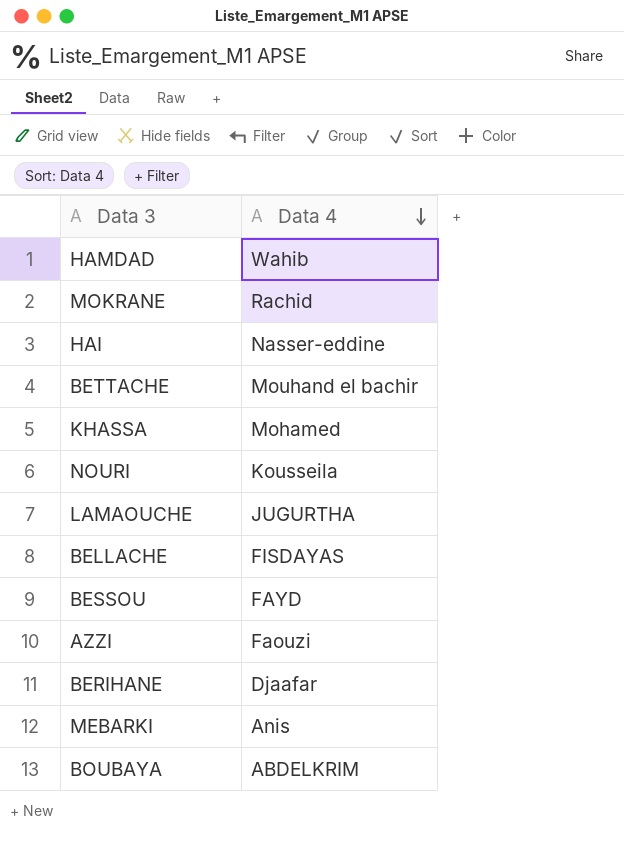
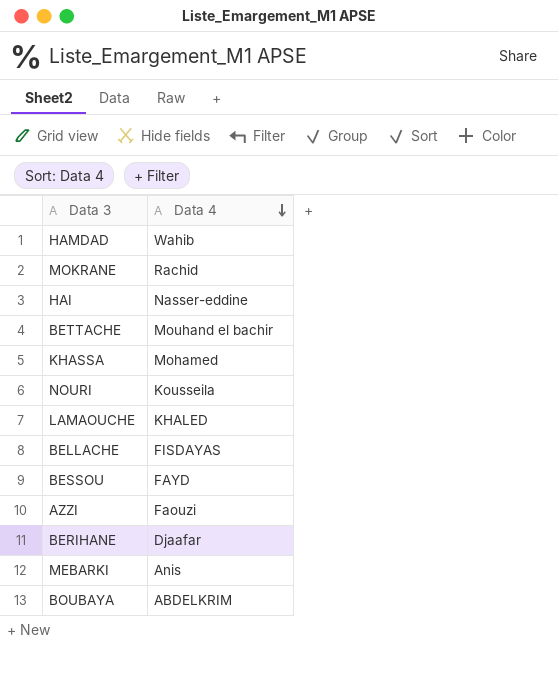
LAMAOUCHE | Data 4: JUGURTHA -> KHALED

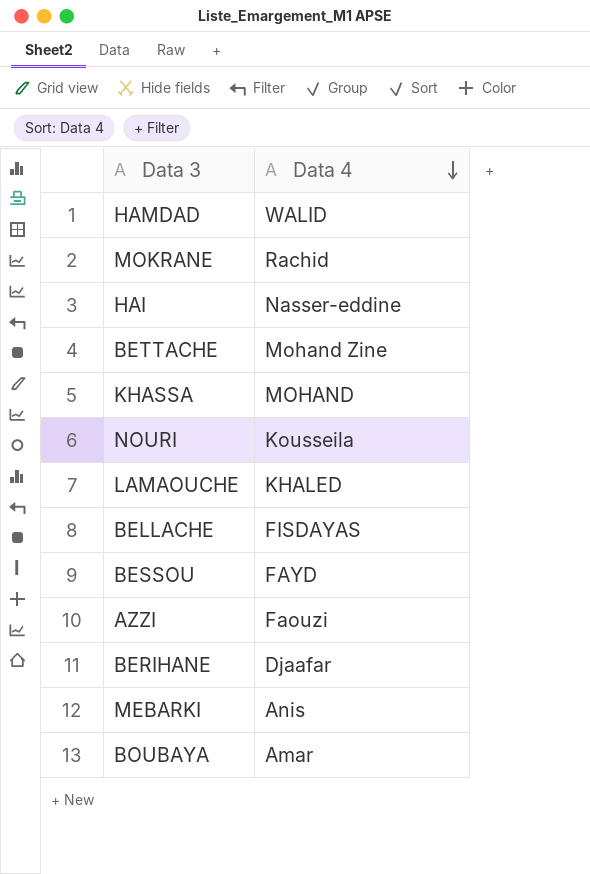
HAMDAD | Data 4: Wahib -> WALID
BETTACHE | Data 4: Mouhand el bachir -> Mohand Zine
KHASSA | Data 4: Mohamed -> MOHAND
BOUBAYA | Data 4: ABDELKRIM -> Amar

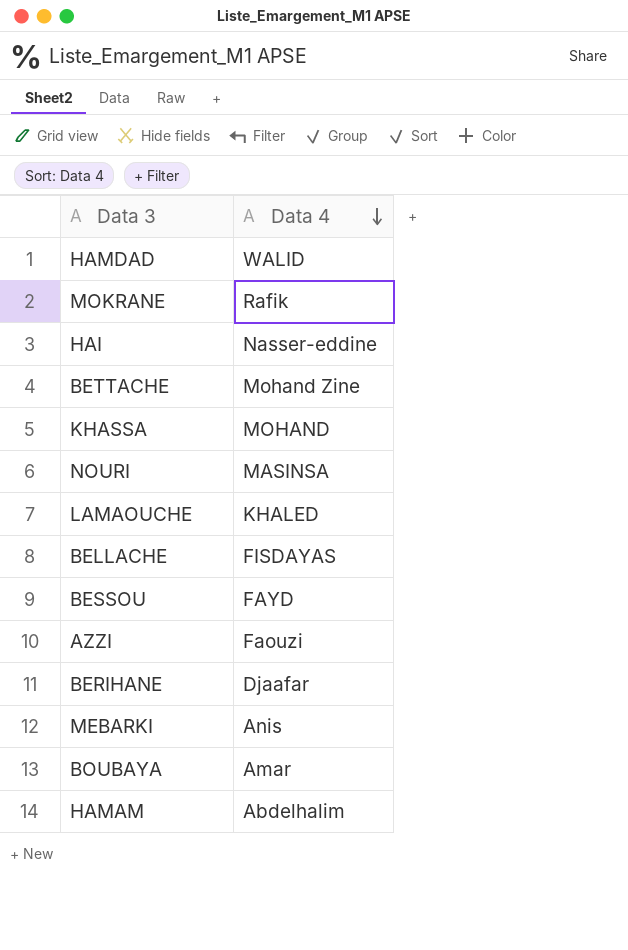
MOKRANE | Data 4: Rachid -> Rafik
NOURI | Data 4: Kousseila -> MASINSA
row HAMAM: none -> Abdelhalim

